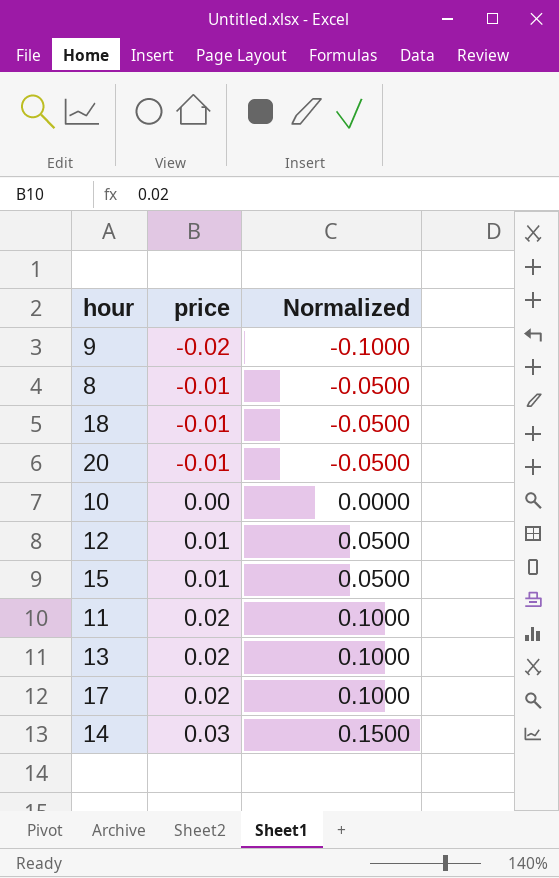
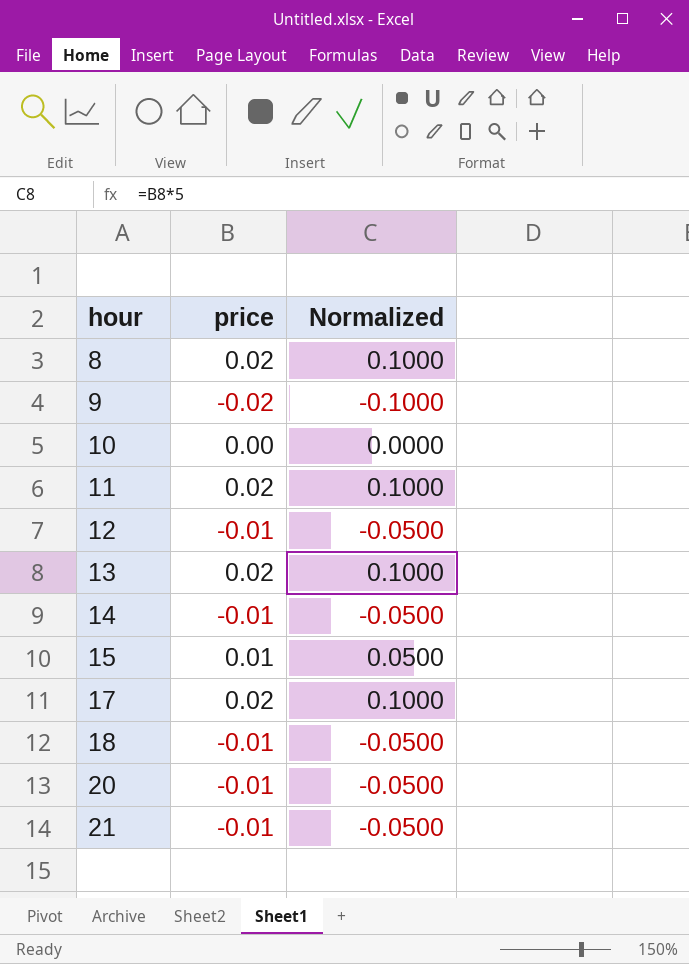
row order: price ascending -> hour ascending
8 | price: -0.01 -> 0.02
8 | Normalized: -0.0500 -> 0.1000
12 | price: 0.01 -> -0.01
12 | Normalized: 0.0500 -> -0.0500
14 | price: 0.03 -> -0.01
14 | Normalized: 0.1500 -> -0.0500
row 21: none -> -0.01 | -0.0500

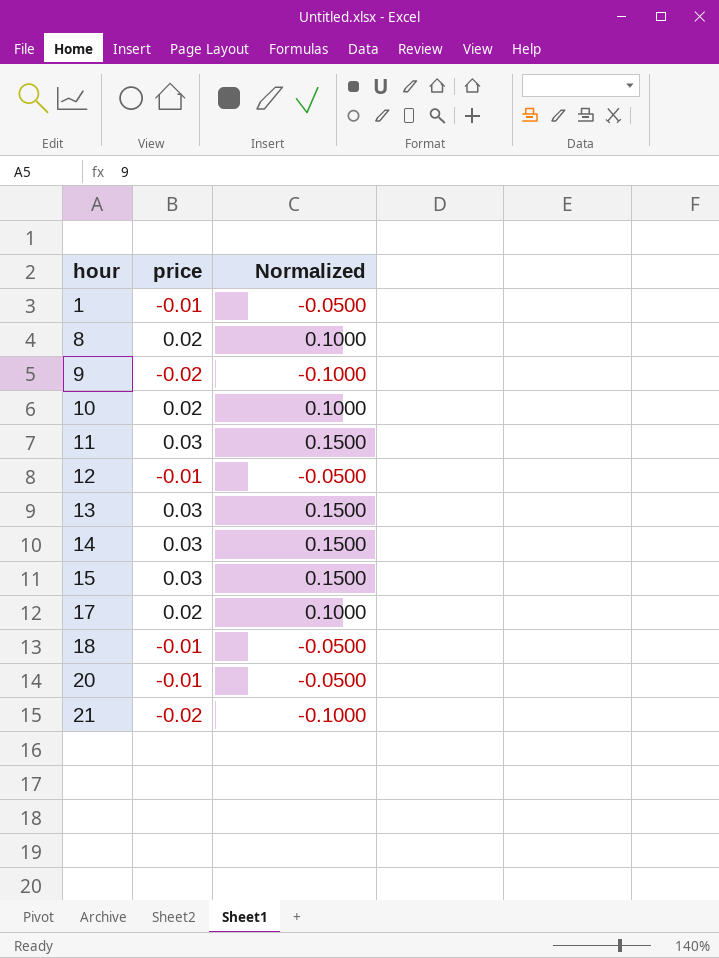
row 1: none -> -0.01 | -0.0500
10 | price: 0.00 -> 0.02
10 | Normalized: 0.0000 -> 0.1000
11 | price: 0.02 -> 0.03
11 | Normalized: 0.1000 -> 0.1500
13 | price: 0.02 -> 0.03
13 | Normalized: 0.1000 -> 0.1500
14 | price: -0.01 -> 0.03
14 | Normalized: -0.0500 -> 0.1500
15 | price: 0.01 -> 0.03
15 | Normalized: 0.0500 -> 0.1500
21 | price: -0.01 -> -0.02
21 | Normalized: -0.0500 -> -0.1000

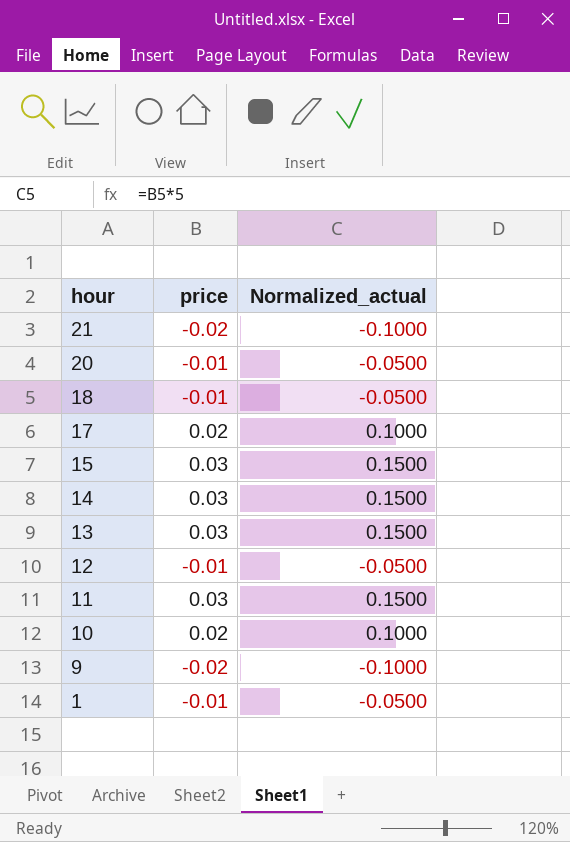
row order: hour ascending -> hour descending
column name: Normalized -> Normalized_actual
row 8: 0.02 | 0.1000 -> none

